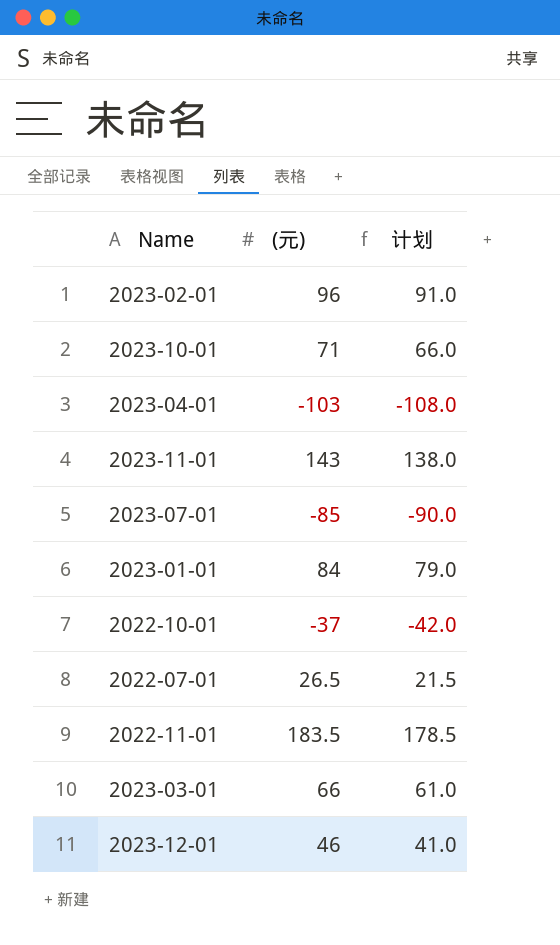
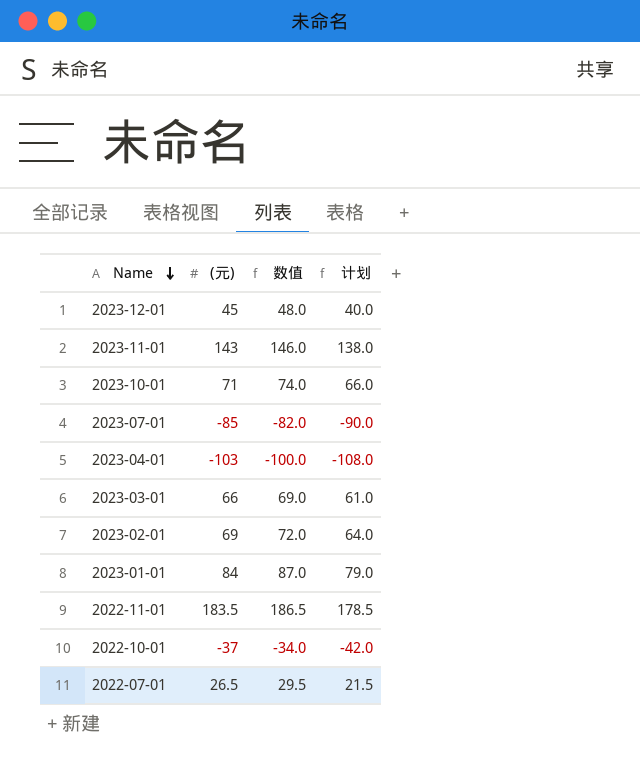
row order: none -> Name descending
column 数值 | formula: none -> [(元)] + 3
2023-12-01 | (元): 46 -> 45
2023-12-01 | 计划: 41.0 -> 40.0
2023-02-01 | (元): 96 -> 69
2023-02-01 | 计划: 91.0 -> 64.0

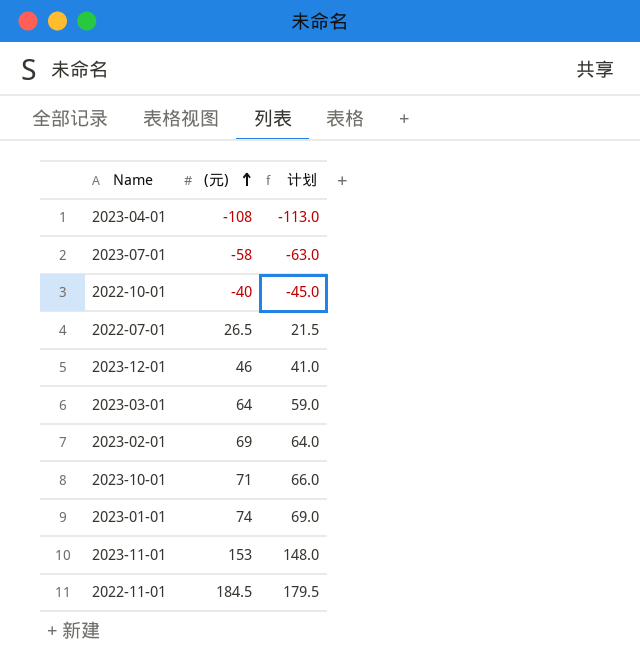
row order: Name descending -> (元) ascending
column 数值 | formula: [(元)] + 3 -> none
2023-04-01 | (元): -103 -> -108
2023-04-01 | 计划: -108.0 -> -113.0
2023-07-01 | (元): -85 -> -58
2023-07-01 | 计划: -90.0 -> -63.0
2022-10-01 | (元): -37 -> -40
2022-10-01 | 计划: -42.0 -> -45.0
2023-12-01 | (元): 45 -> 46
2023-12-01 | 计划: 40.0 -> 41.0
2023-03-01 | (元): 66 -> 64
2023-03-01 | 计划: 61.0 -> 59.0
2023-01-01 | (元): 84 -> 74
2023-01-01 | 计划: 79.0 -> 69.0
2023-11-01 | (元): 143 -> 153
2023-11-01 | 计划: 138.0 -> 148.0
2022-11-01 | (元): 183.5 -> 184.5
2022-11-01 | 计划: 178.5 -> 179.5

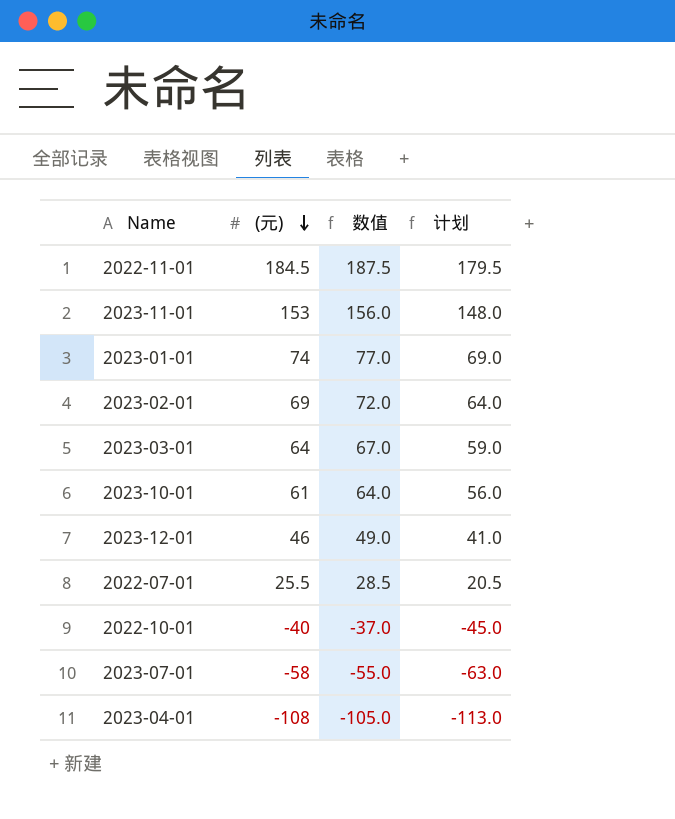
row order: (元) ascending -> (元) descending
column 数值 | formula: none -> [(元)] + 3
2023-10-01 | (元): 71 -> 61
2023-10-01 | 计划: 66.0 -> 56.0
2022-07-01 | (元): 26.5 -> 25.5
2022-07-01 | 计划: 21.5 -> 20.5

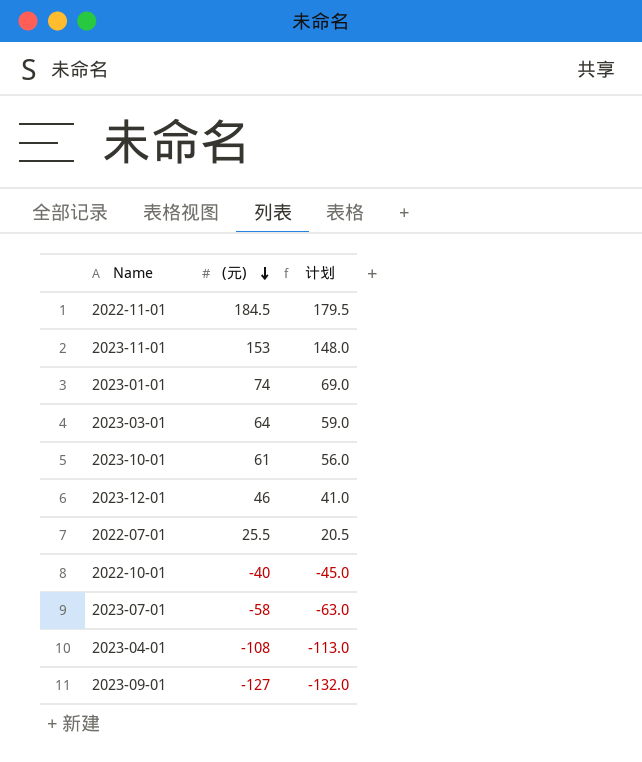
column 数值 | formula: [(元)] + 3 -> none
row 2023-02-01: 69 | 72.0 | 64.0 -> none
row 2023-09-01: none -> -127 | -132.0

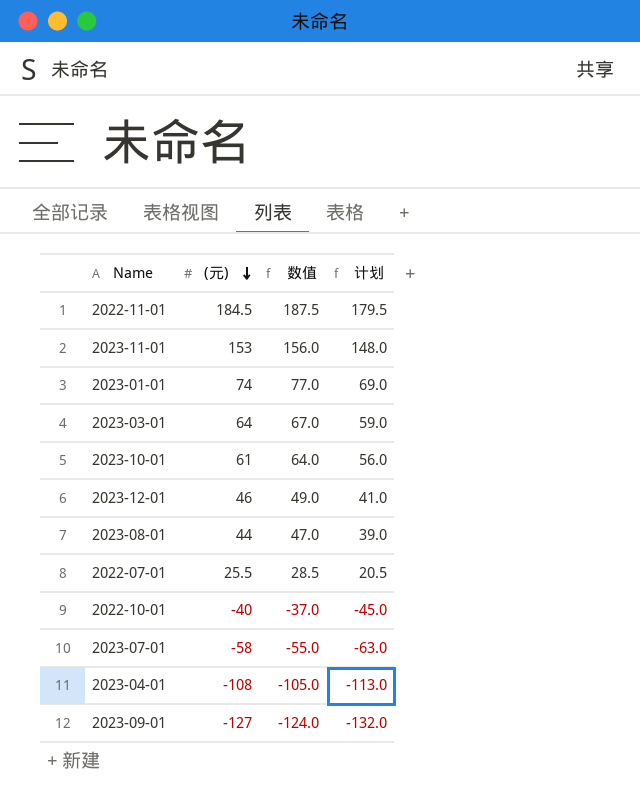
column 数值 | formula: none -> [(元)] + 3
row 2023-08-01: none -> 44 | 47.0 | 39.0

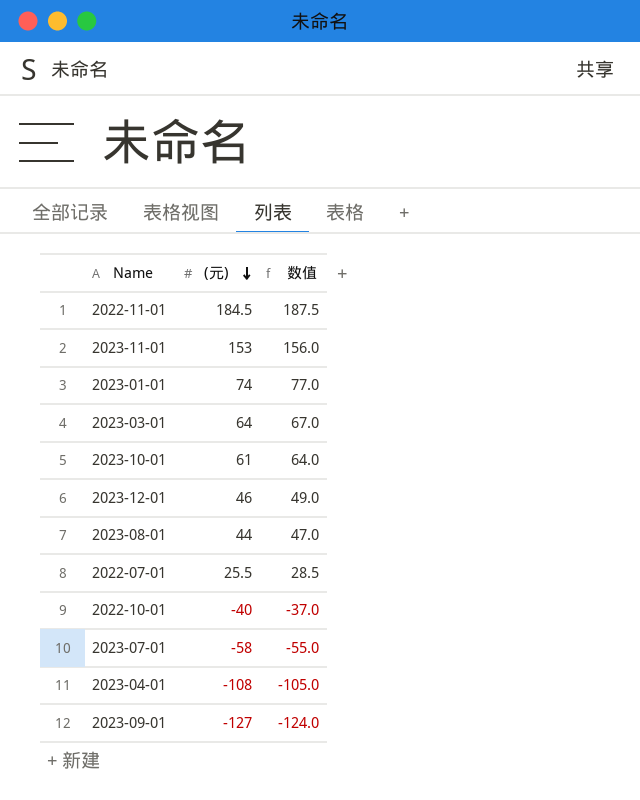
column 计划 | formula: [(元)] - 5 -> none

